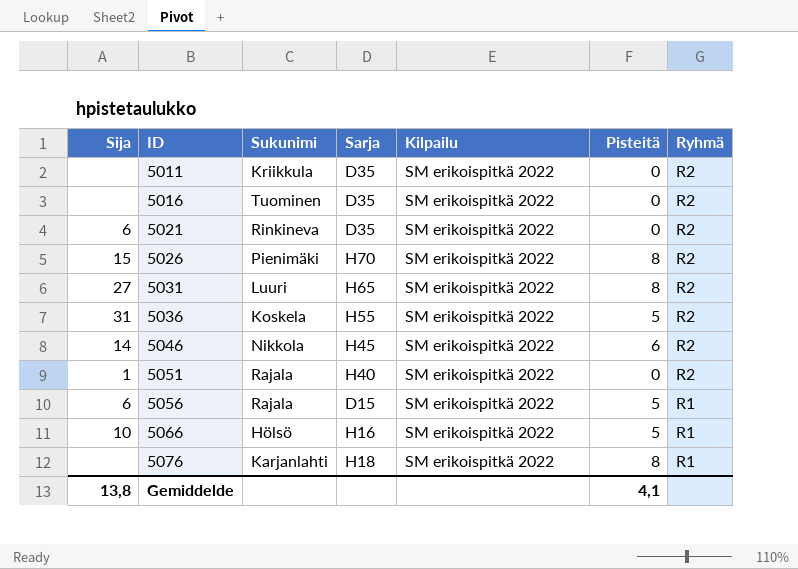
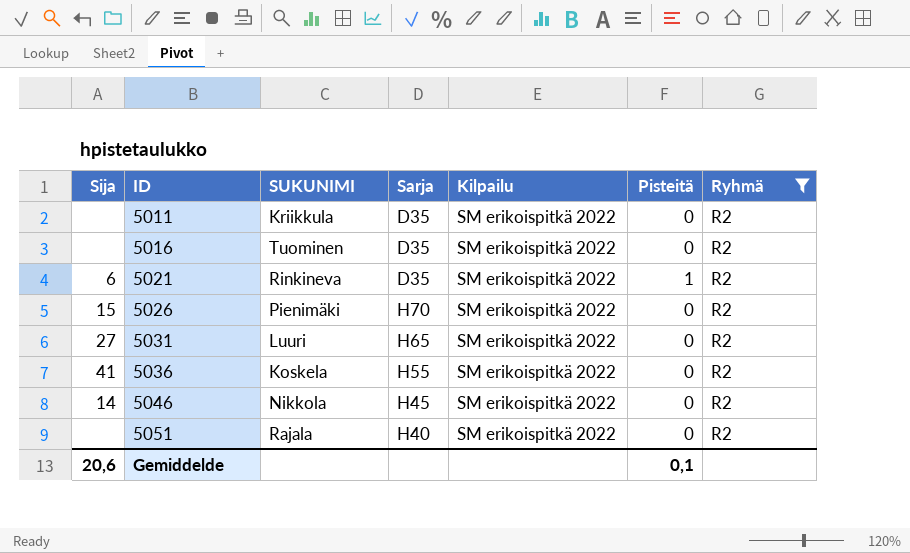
filter: none -> Ryhmä = R2
column name: Sukunimi -> SUKUNIMI
5021 | Pisteitä: 0 -> 1
5026 | Pisteitä: 8 -> 0
5031 | Pisteitä: 8 -> 0
5036 | Sija: 31 -> 41
5036 | Pisteitä: 5 -> 0
5046 | Pisteitä: 6 -> 0
5051 | Sija: 1 -> none
Gemiddelde | Sija: 13,8 -> 20,6
Gemiddelde | Pisteitä: 4,1 -> 0,1

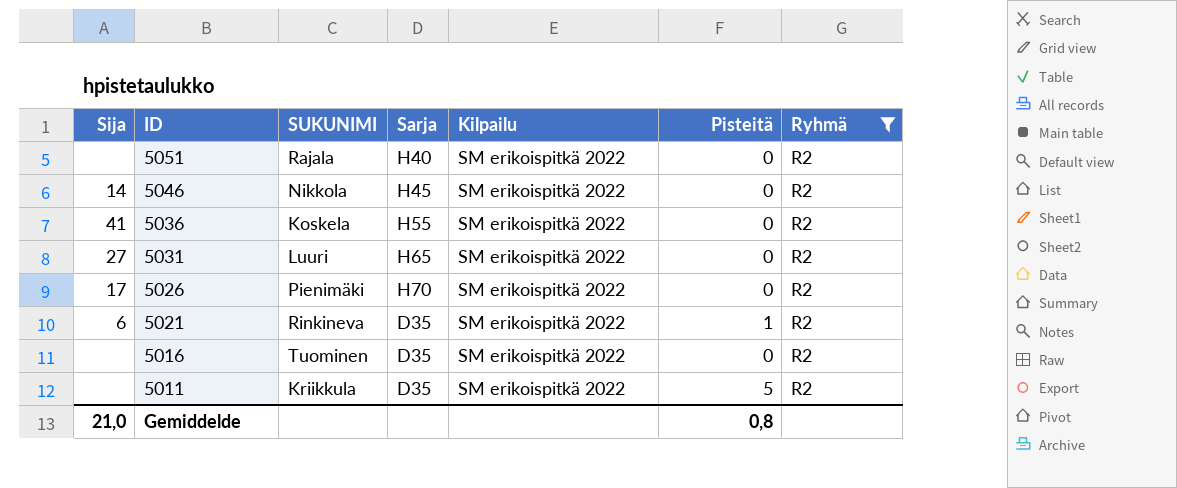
row order: ID ascending -> ID descending
5026 | Sija: 15 -> 17
5011 | Pisteitä: 0 -> 5
Gemiddelde | Sija: 20,6 -> 21,0
Gemiddelde | Pisteitä: 0,1 -> 0,8

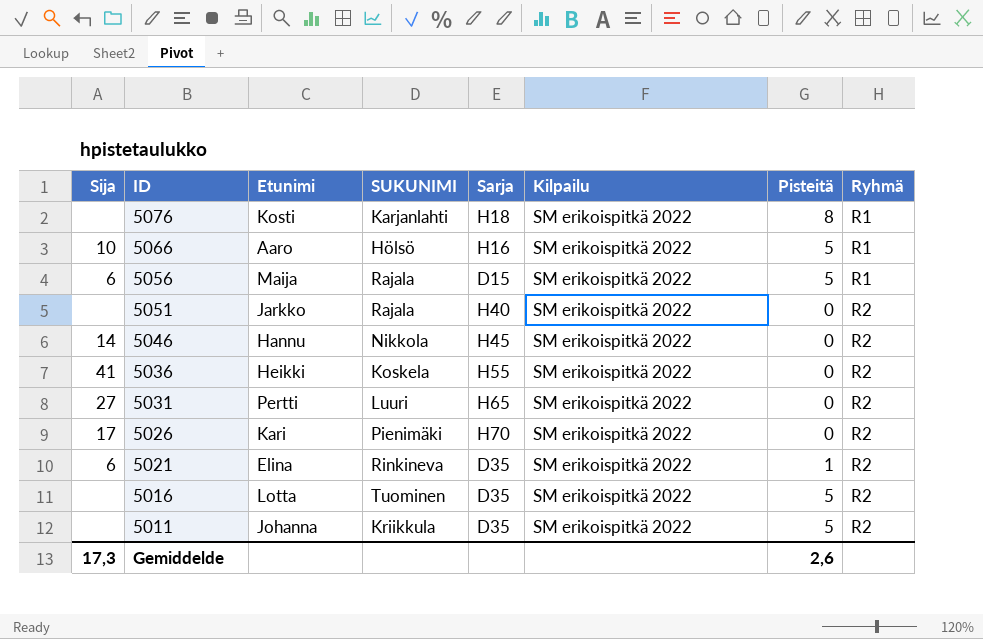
filter: Ryhmä = R2 -> none
column Etunimi | position: none -> 3
5016 | Pisteitä: 0 -> 5
Gemiddelde | Sija: 21,0 -> 17,3
Gemiddelde | Pisteitä: 0,8 -> 2,6

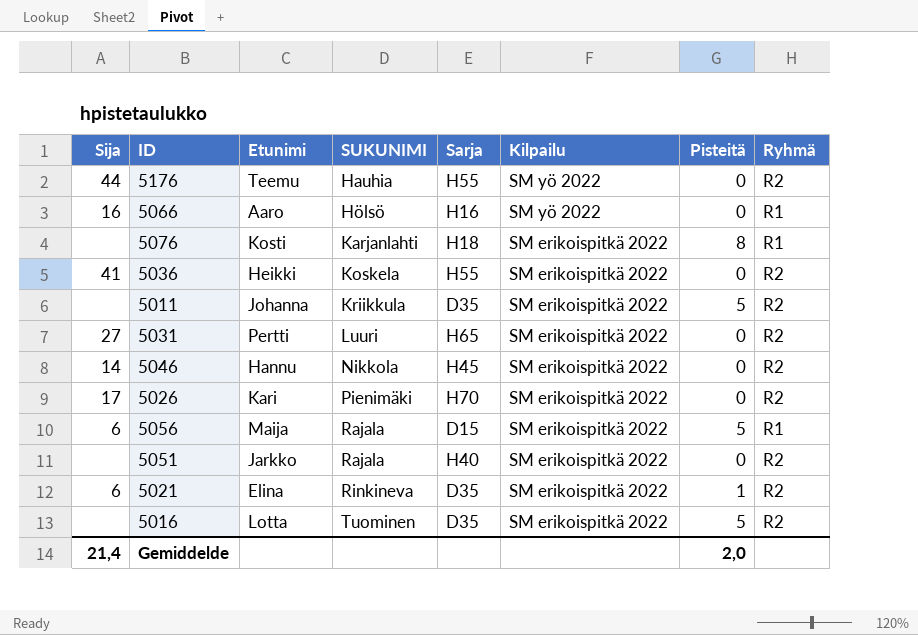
row order: ID descending -> SUKUNIMI ascending
row 5176: none -> 44 | Teemu | Hauhia | H55 | SM yö 2022 | 0 | R2
5066 | Sija: 10 -> 16
5066 | Kilpailu: SM erikoispitkä 2022 -> SM yö 2022
5066 | Pisteitä: 5 -> 0
Gemiddelde | Sija: 17,3 -> 21,4
Gemiddelde | Pisteitä: 2,6 -> 2,0

